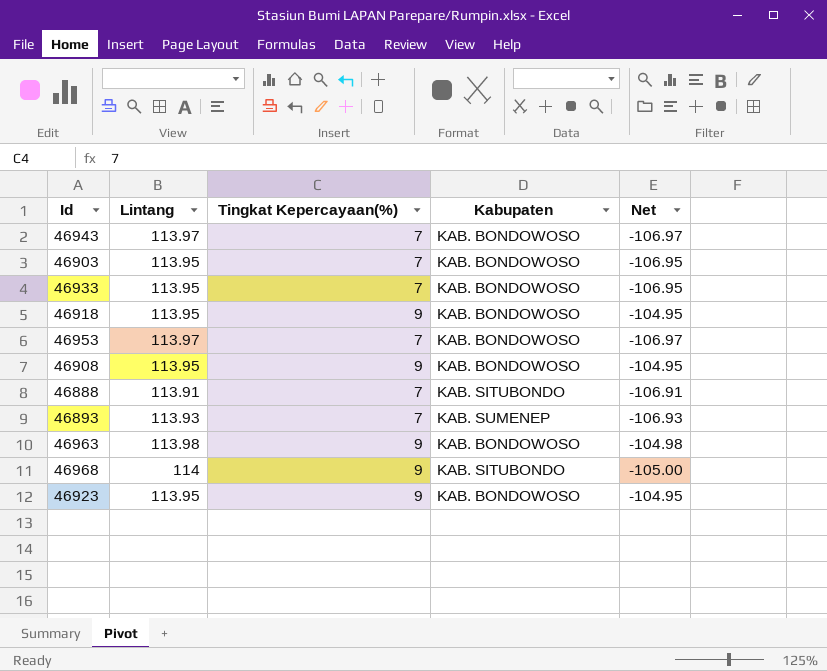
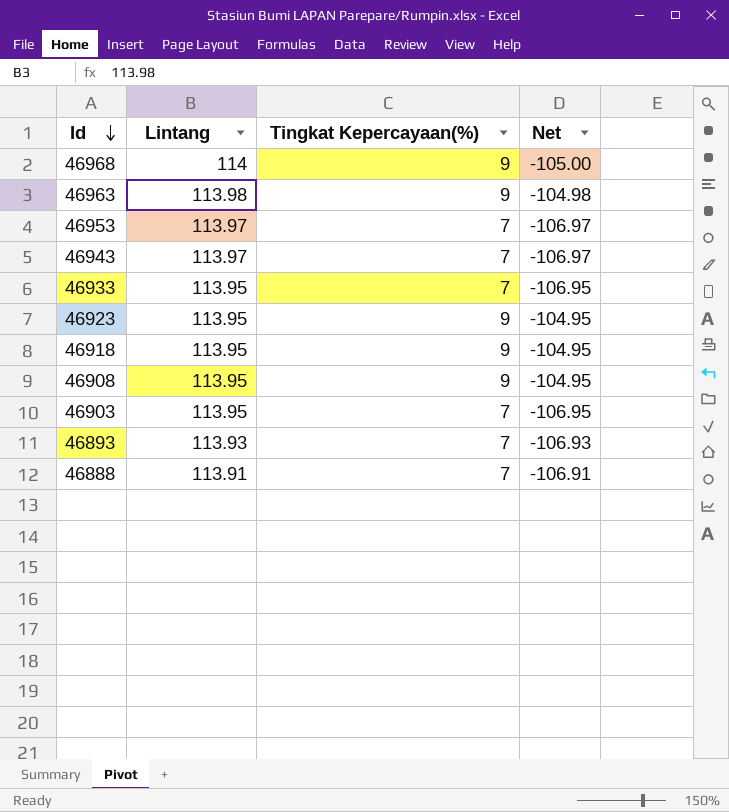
row order: none -> Id descending
column Kabupaten | position: 4 -> none

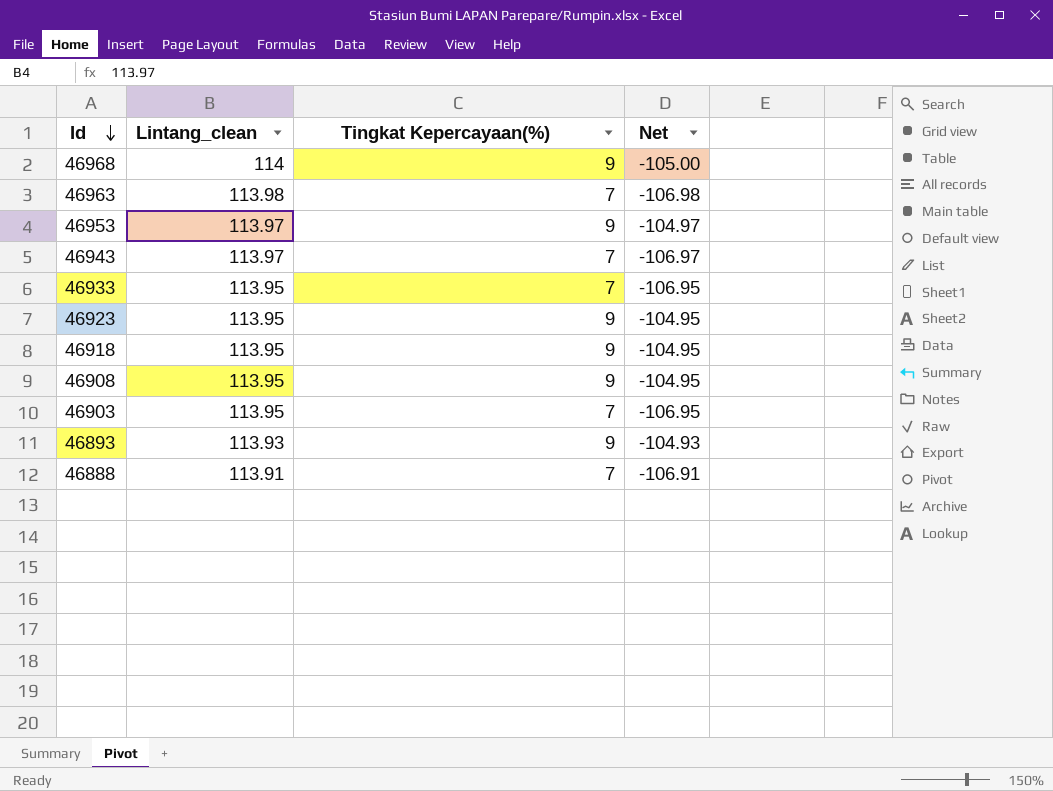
column name: Lintang -> Lintang_clean
46963 | Tingkat Kepercayaan(%): 9 -> 7
46963 | Net: -104.98 -> -106.98
46953 | Tingkat Kepercayaan(%): 7 -> 9
46953 | Net: -106.97 -> -104.97
46893 | Tingkat Kepercayaan(%): 7 -> 9
46893 | Net: -106.93 -> -104.93

